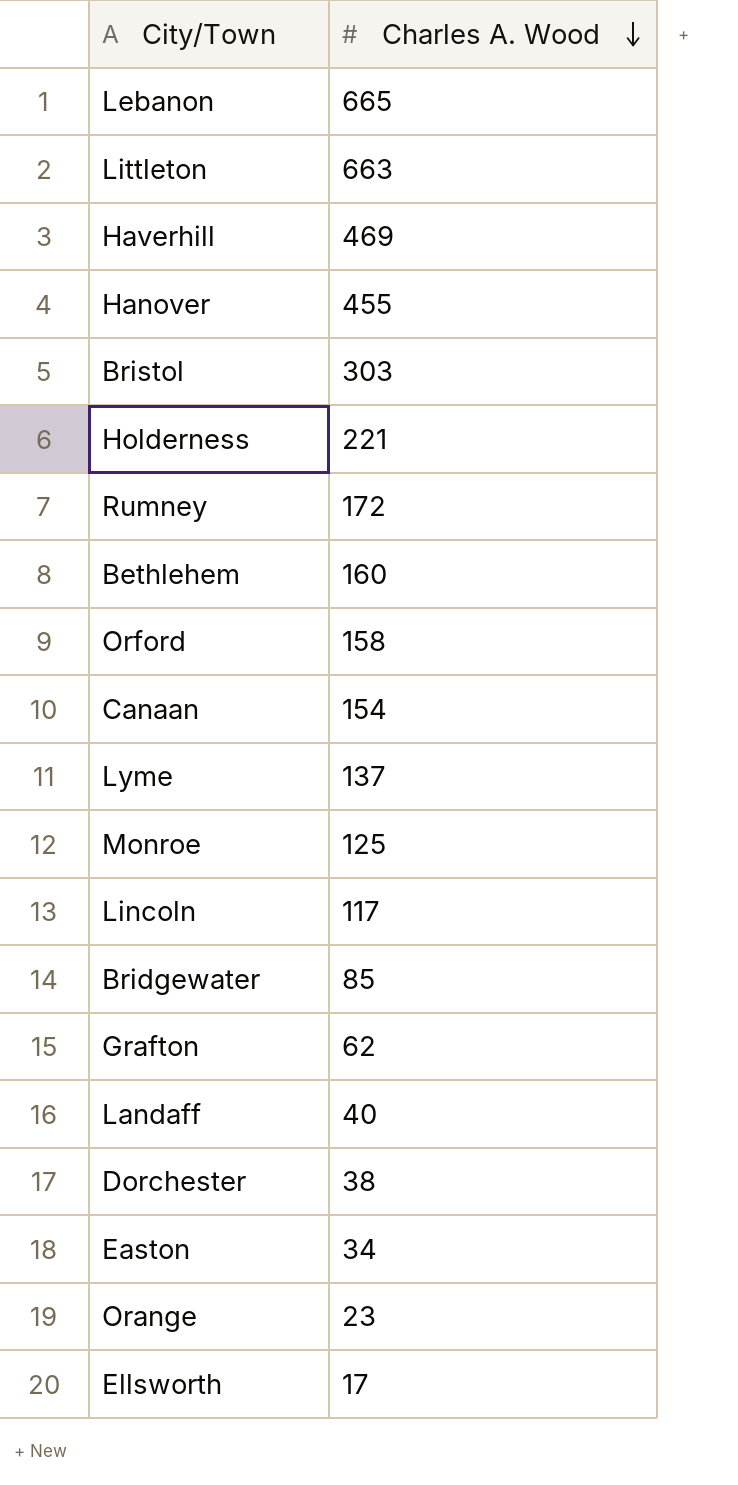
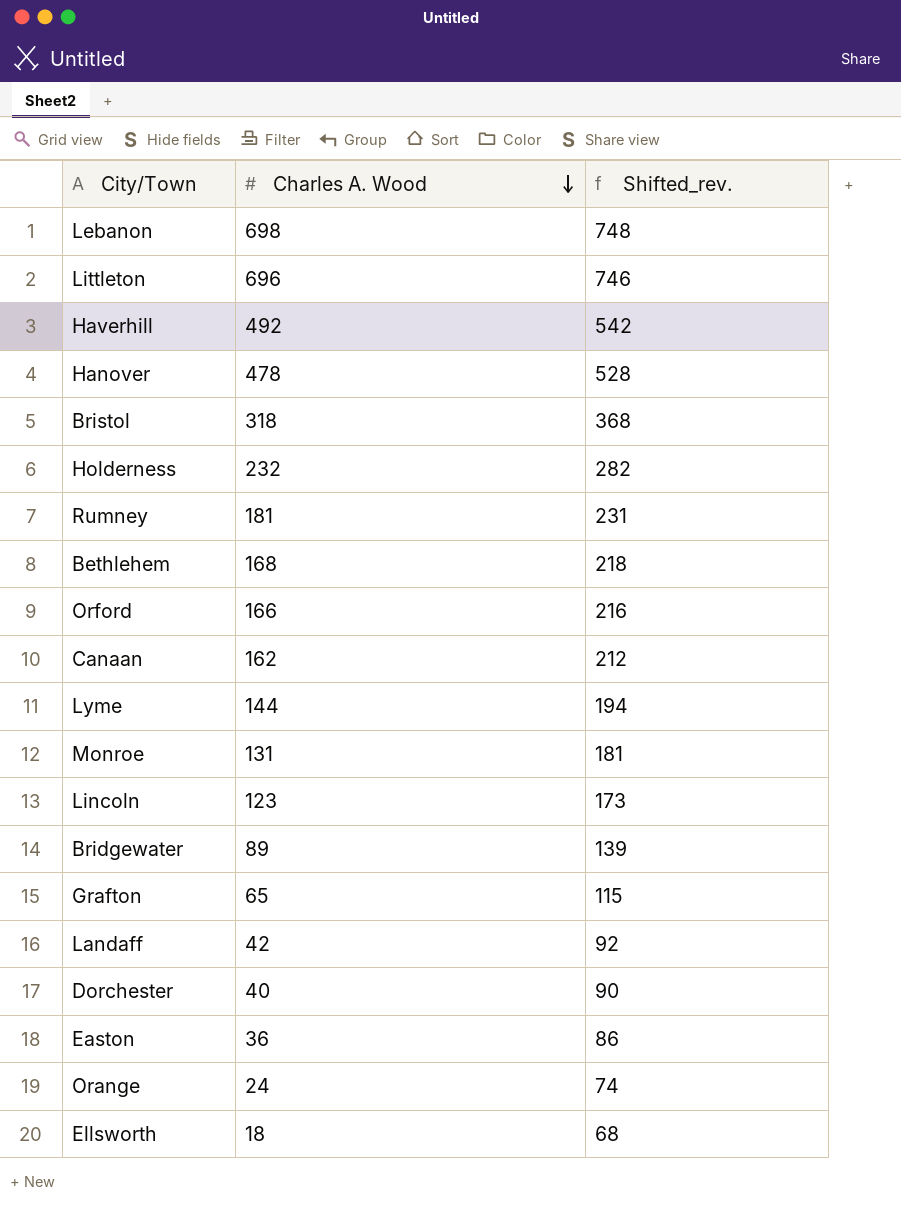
column Shifted_rev. | formula: none -> [Charles A. Wood] + 50
Lebanon | Charles A. Wood: 665 -> 698
Littleton | Charles A. Wood: 663 -> 696
Haverhill | Charles A. Wood: 469 -> 492
Hanover | Charles A. Wood: 455 -> 478
Bristol | Charles A. Wood: 303 -> 318
Holderness | Charles A. Wood: 221 -> 232
Rumney | Charles A. Wood: 172 -> 181
Bethlehem | Charles A. Wood: 160 -> 168
Orford | Charles A. Wood: 158 -> 166
Canaan | Charles A. Wood: 154 -> 162
Lyme | Charles A. Wood: 137 -> 144
Monroe | Charles A. Wood: 125 -> 131
Lincoln | Charles A. Wood: 117 -> 123
Bridgewater | Charles A. Wood: 85 -> 89
Grafton | Charles A. Wood: 62 -> 65
Landaff | Charles A. Wood: 40 -> 42
Dorchester | Charles A. Wood: 38 -> 40
Easton | Charles A. Wood: 34 -> 36
Orange | Charles A. Wood: 23 -> 24
Ellsworth | Charles A. Wood: 17 -> 18

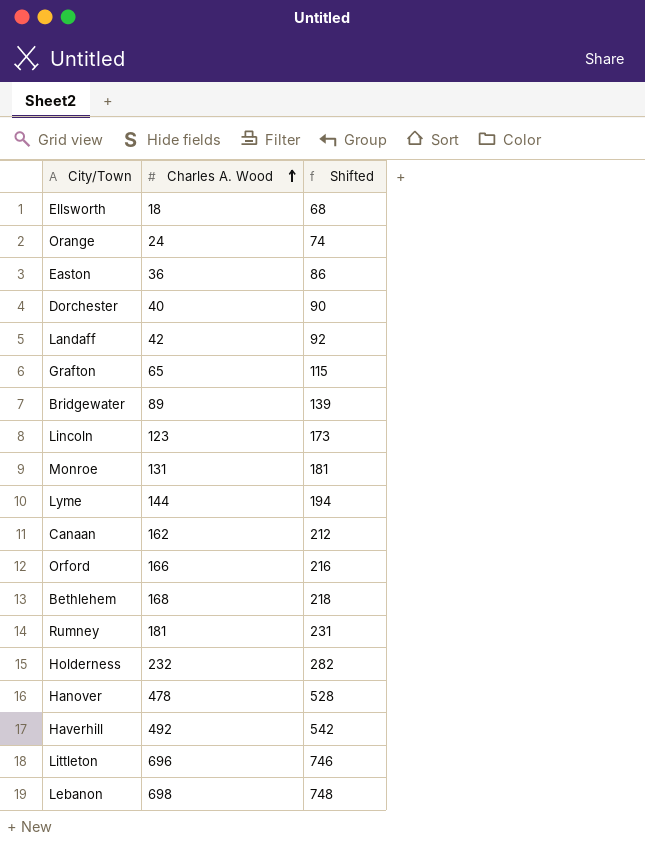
row order: Charles A. Wood descending -> Charles A. Wood ascending
column name: Shifted_rev. -> Shifted
row Bristol: 318 | 368 -> none

